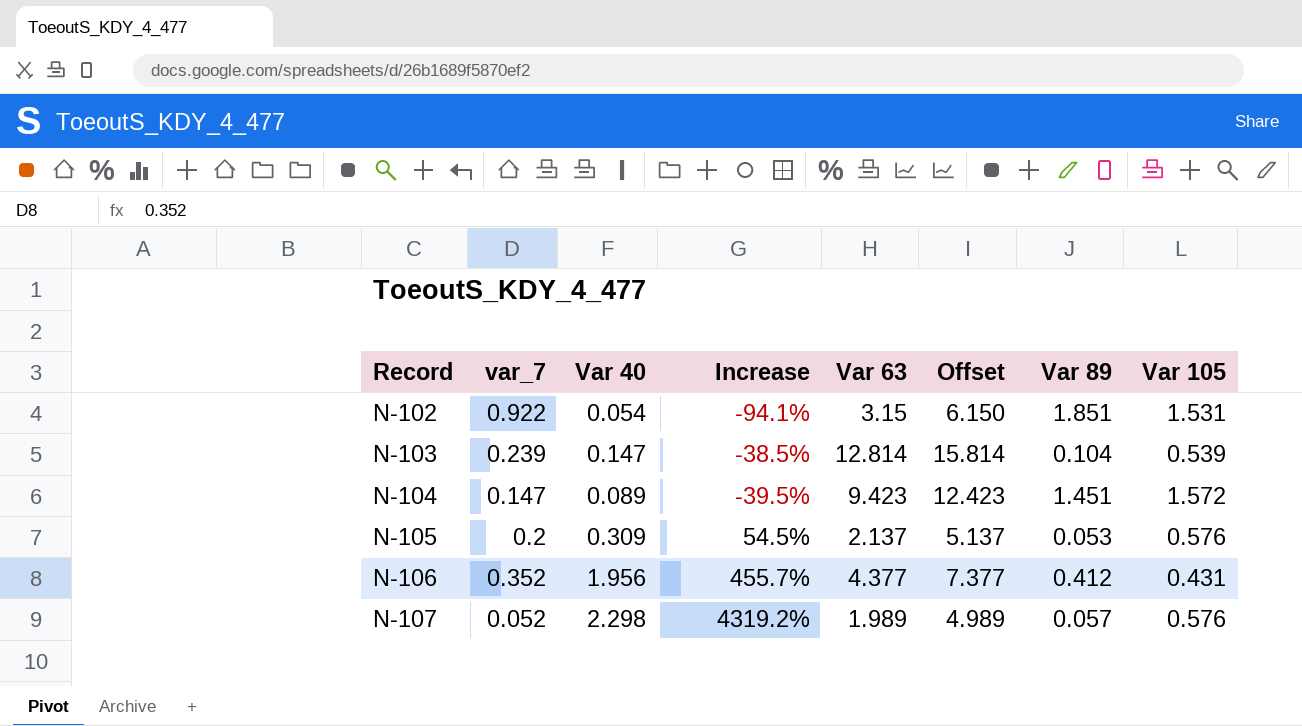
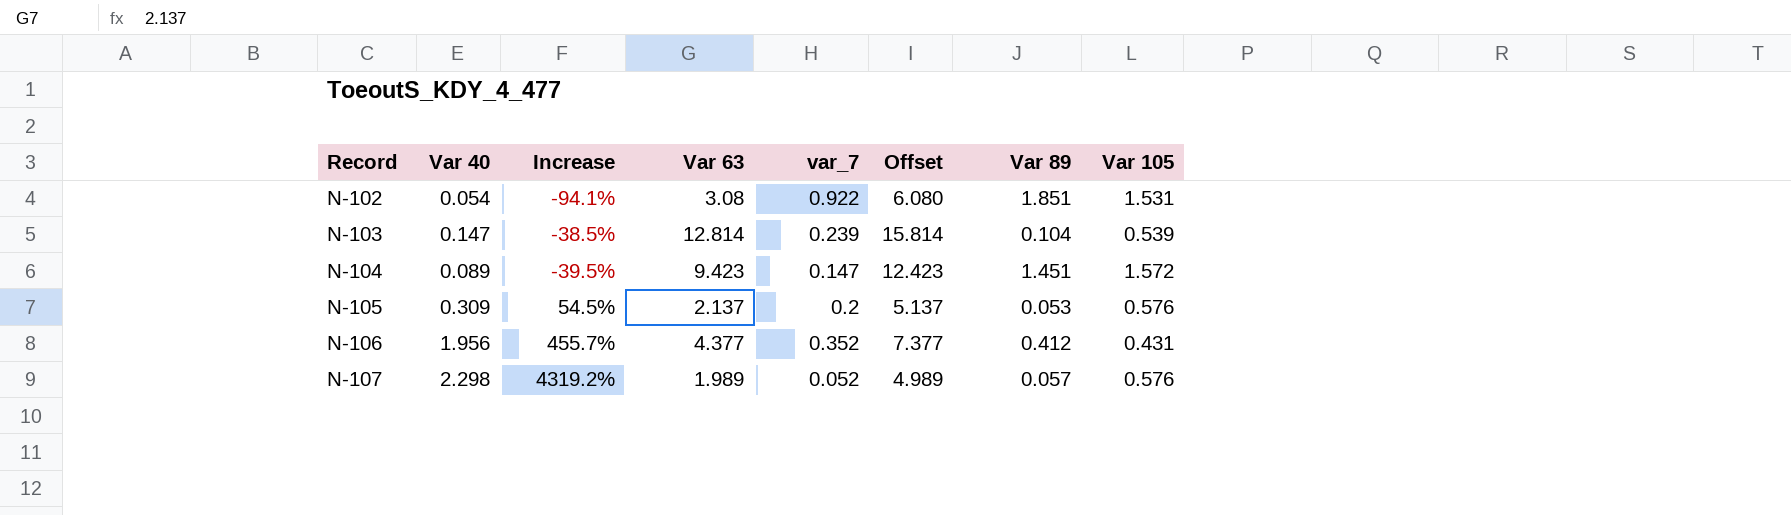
column var_7 | position: 2 -> 5
N-102 | Var 63: 3.15 -> 3.08
N-102 | Offset: 6.150 -> 6.080

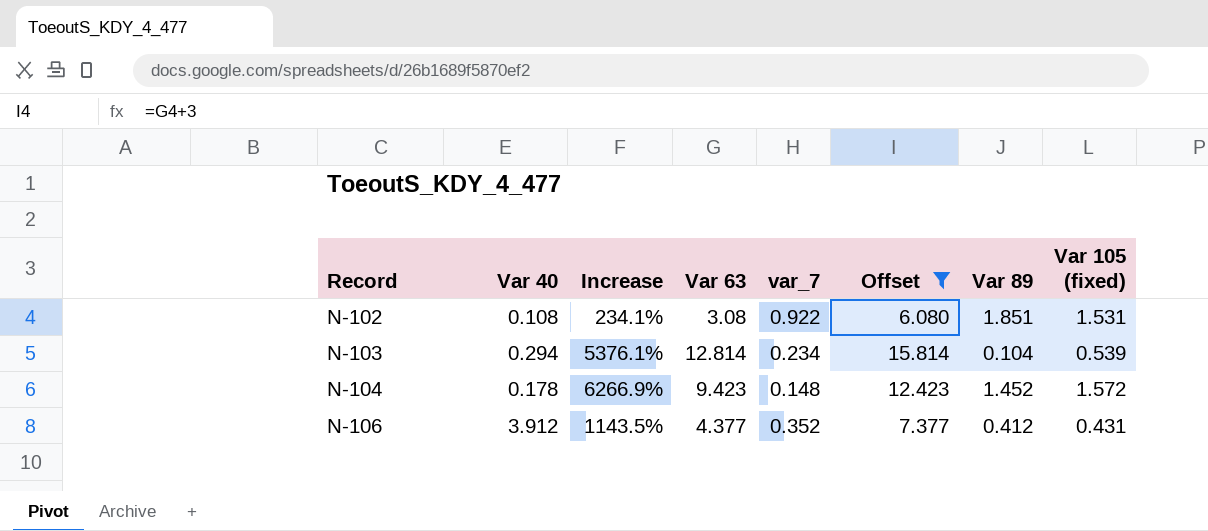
filter: none -> Offset >= 6.080
column Increase | formula: ([Var 40] - [var_7]) / [var_7] -> ([Var 63] - [var_7]) / [var_7]
column name: Var 105 -> Var 105 (fixed)
N-102 | Var 40: 0.054 -> 0.108
N-103 | Var 40: 0.147 -> 0.294
N-103 | var_7: 0.239 -> 0.234
N-104 | Var 40: 0.089 -> 0.178
N-104 | var_7: 0.147 -> 0.148
N-104 | Var 89: 1.451 -> 1.452
N-106 | Var 40: 1.956 -> 3.912

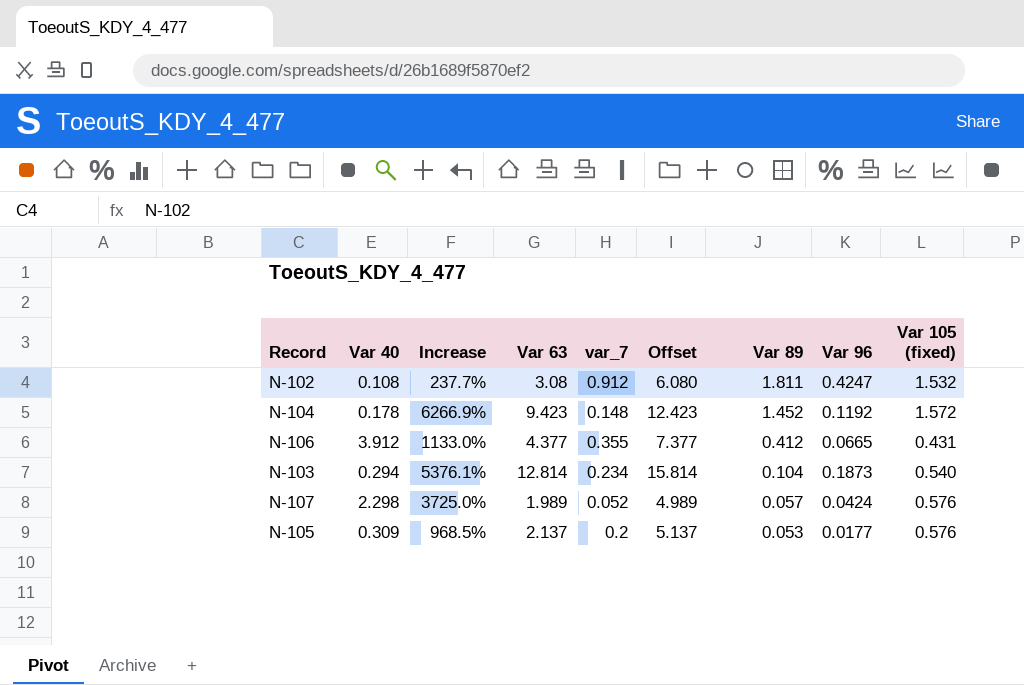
filter: Offset >= 6.080 -> none
row order: Record ascending -> Var 89 descending
column Var 96 | position: none -> 8
N-102 | Increase: 234.1% -> 237.7%
N-102 | var_7: 0.922 -> 0.912
N-102 | Var 89: 1.851 -> 1.811
N-102 | Var 105 (fixed): 1.531 -> 1.532
N-106 | Increase: 1143.5% -> 1133.0%
N-106 | var_7: 0.352 -> 0.355
N-103 | Var 105 (fixed): 0.539 -> 0.540

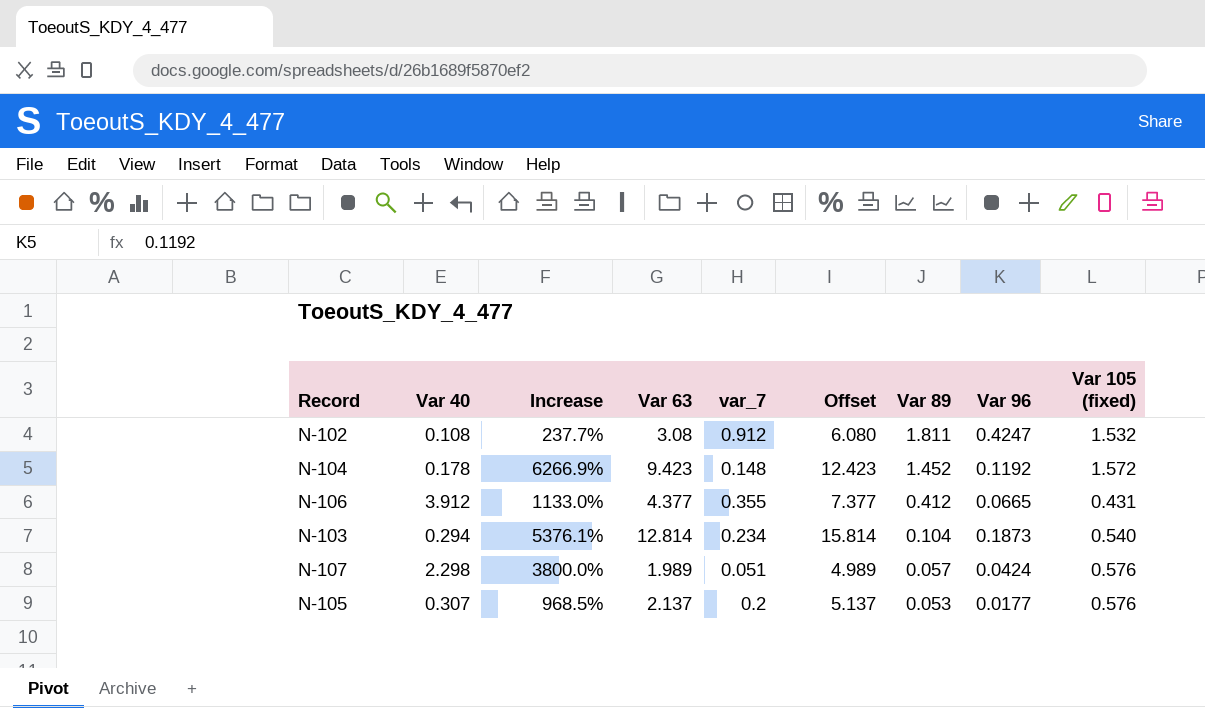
N-107 | Increase: 3725.0% -> 3800.0%
N-107 | var_7: 0.052 -> 0.051
N-105 | Var 40: 0.309 -> 0.307

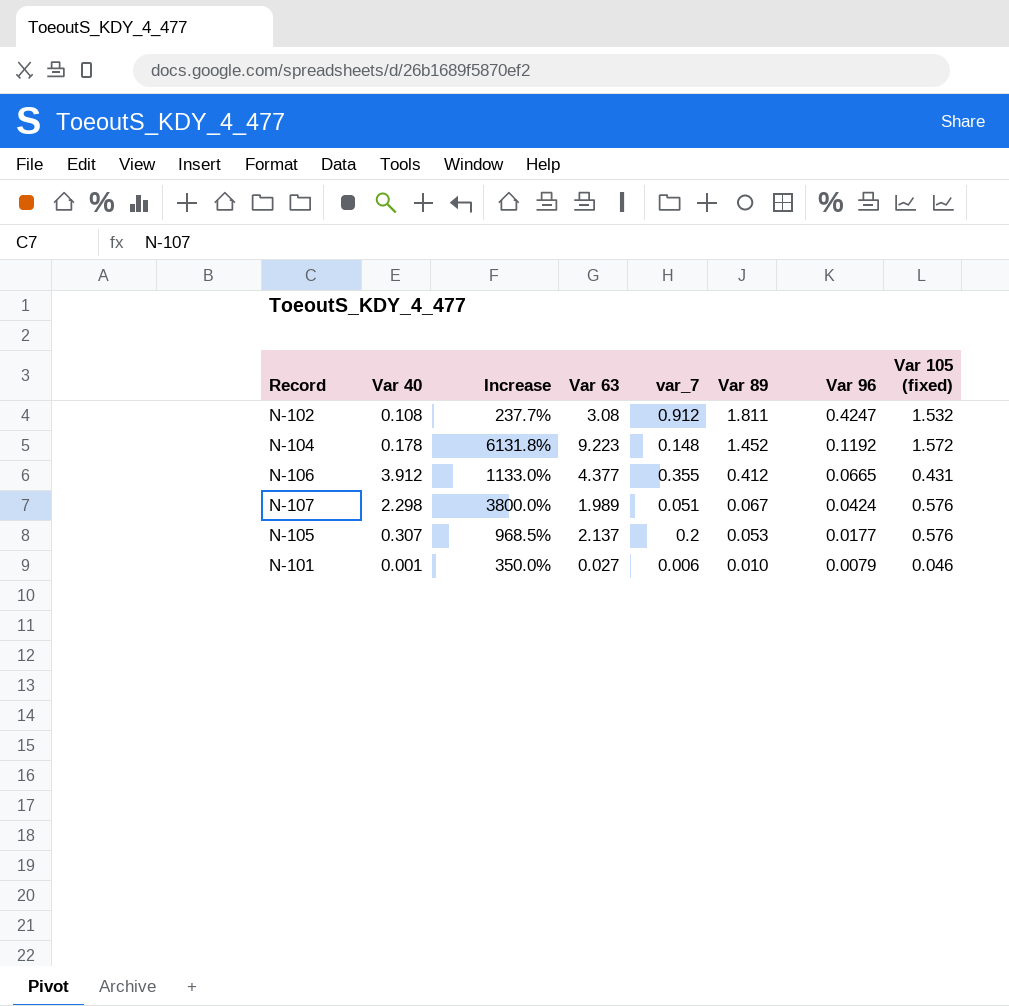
column Offset | formula: [Var 63] + 3 -> none
row N-103: 0.294 | 5376.1% | 12.814 | 0.234 | 15.814 | 0.104 | 0.1873 | 0.540 -> none
N-104 | Increase: 6266.9% -> 6131.8%
N-104 | Var 63: 9.423 -> 9.223
N-107 | Var 89: 0.057 -> 0.067
row N-101: none -> 0.001 | 350.0% | 0.027 | 0.006 | 0.010 | 0.0079 | 0.046

